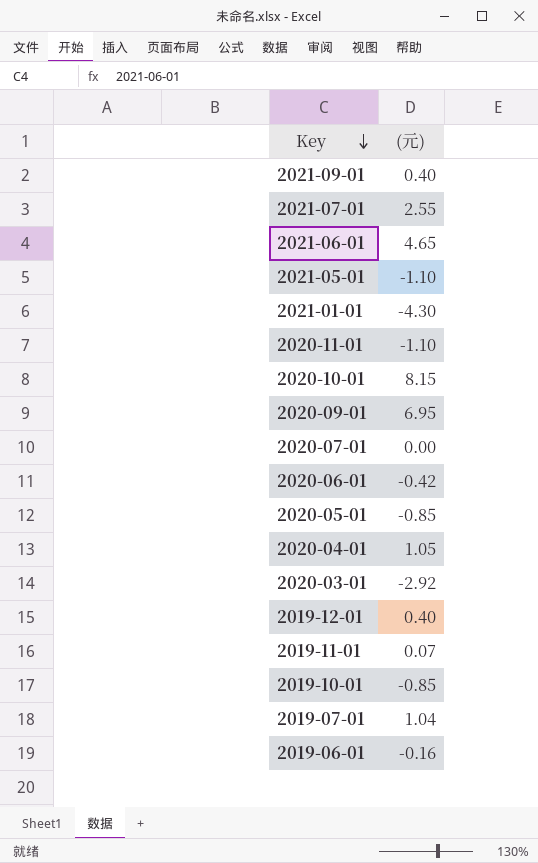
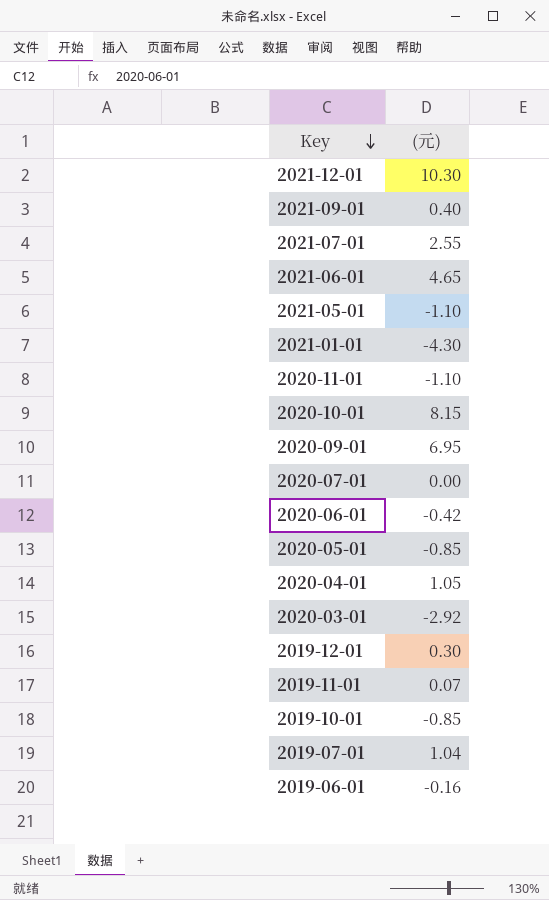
row 2021-12-01: none -> 10.30
2019-12-01 | (元): 0.40 -> 0.30

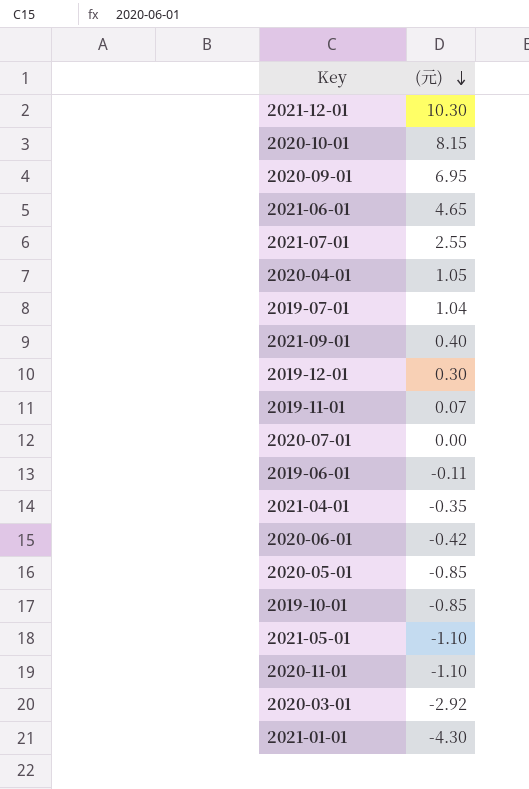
row order: Key descending -> (元) descending
2019-06-01 | (元): -0.16 -> -0.11
row 2021-04-01: none -> -0.35

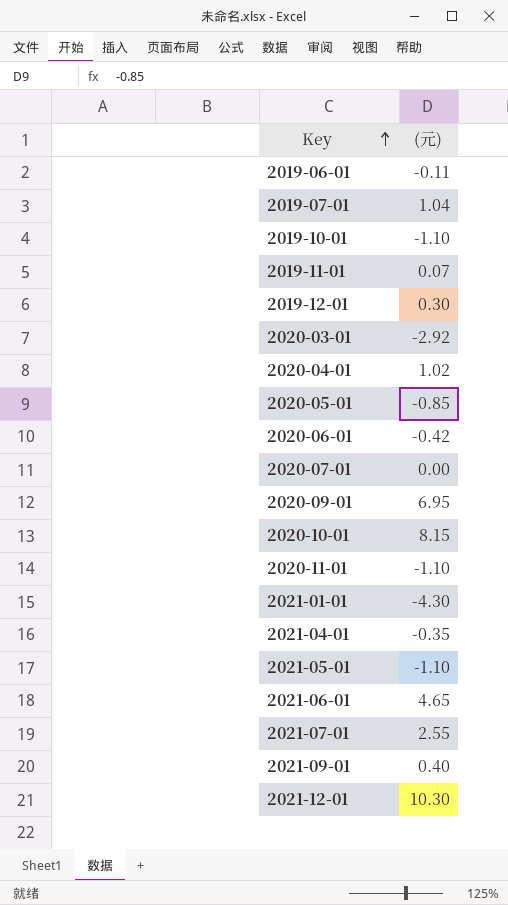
row order: (元) descending -> Key ascending
2019-10-01 | (元): -0.85 -> -1.10
2020-04-01 | (元): 1.05 -> 1.02

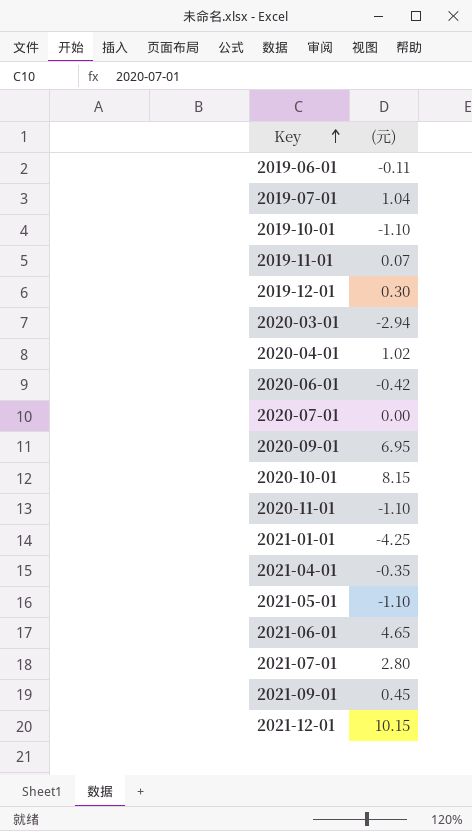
row 2020-05-01: -0.85 -> none
2020-03-01 | (元): -2.92 -> -2.94
2021-01-01 | (元): -4.30 -> -4.25
2021-07-01 | (元): 2.55 -> 2.80
2021-09-01 | (元): 0.40 -> 0.45
2021-12-01 | (元): 10.30 -> 10.15

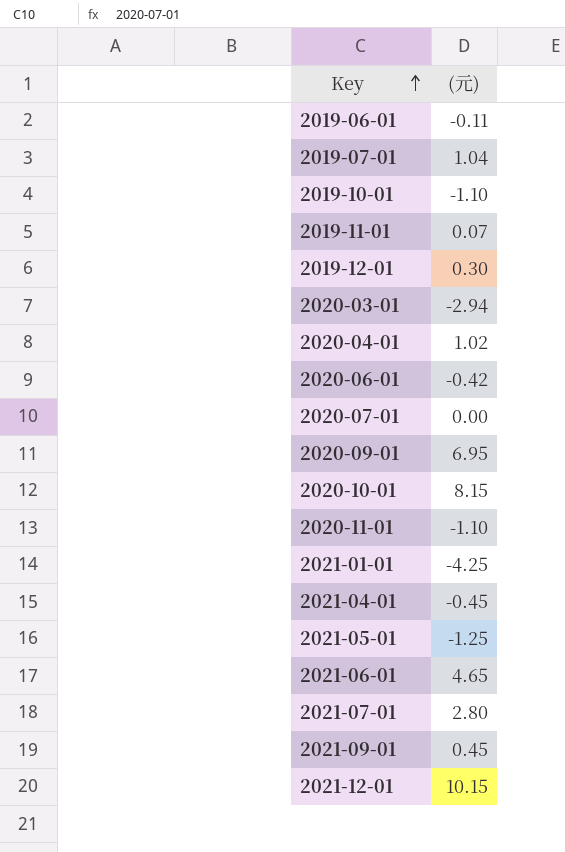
2021-04-01 | (元): -0.35 -> -0.45
2021-05-01 | (元): -1.10 -> -1.25

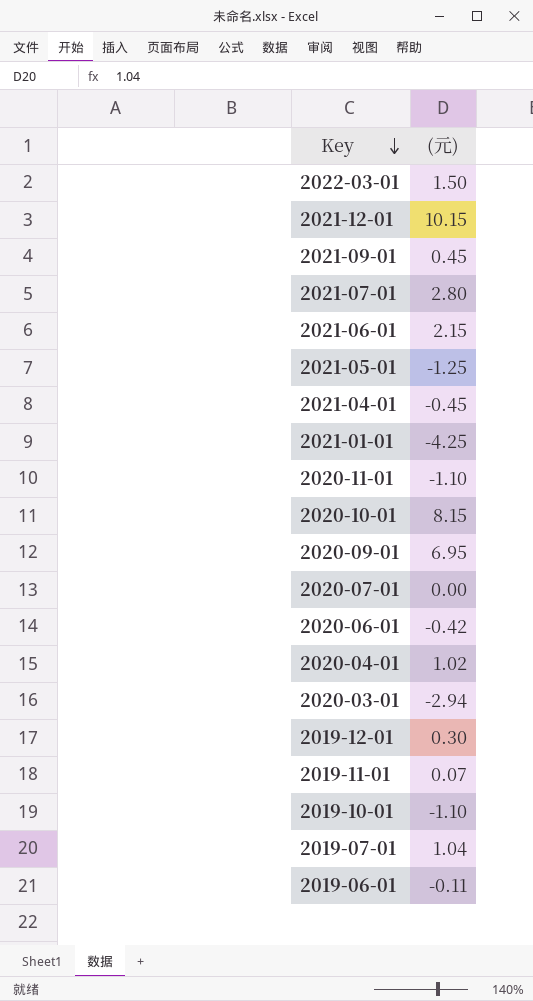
row order: Key ascending -> Key descending
row 2022-03-01: none -> 1.50
2021-06-01 | (元): 4.65 -> 2.15

